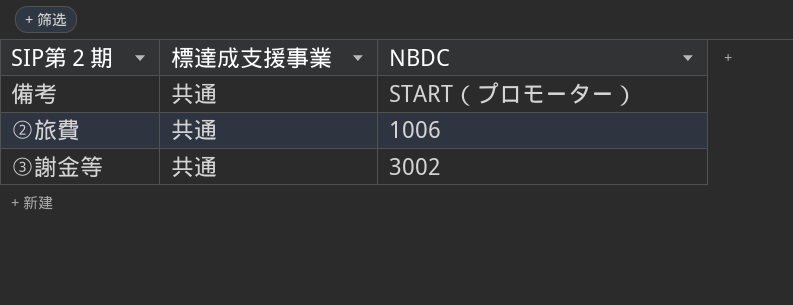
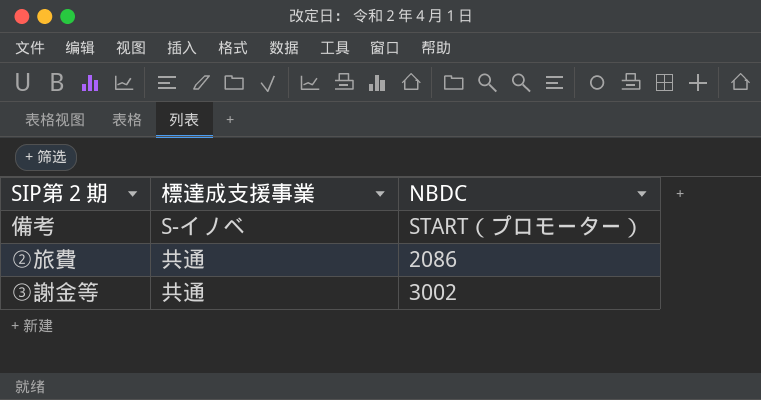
備考 | 標達成支援事業: 共通 -> S‐イノベ
②旅費 | NBDC: 1006 -> 2086

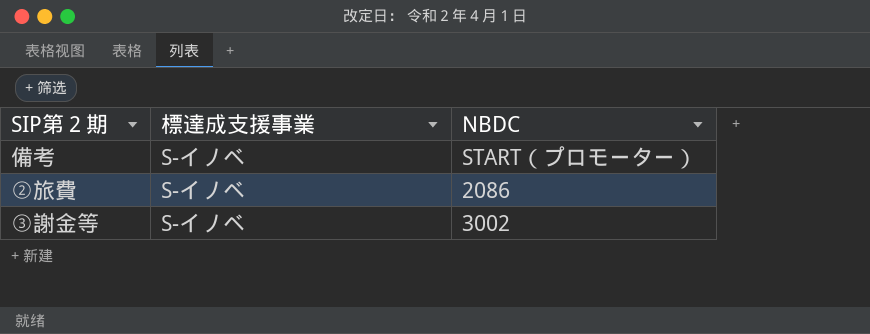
②旅費 | 標達成支援事業: 共通 -> S‐イノベ
③謝金等 | 標達成支援事業: 共通 -> S‐イノベ

